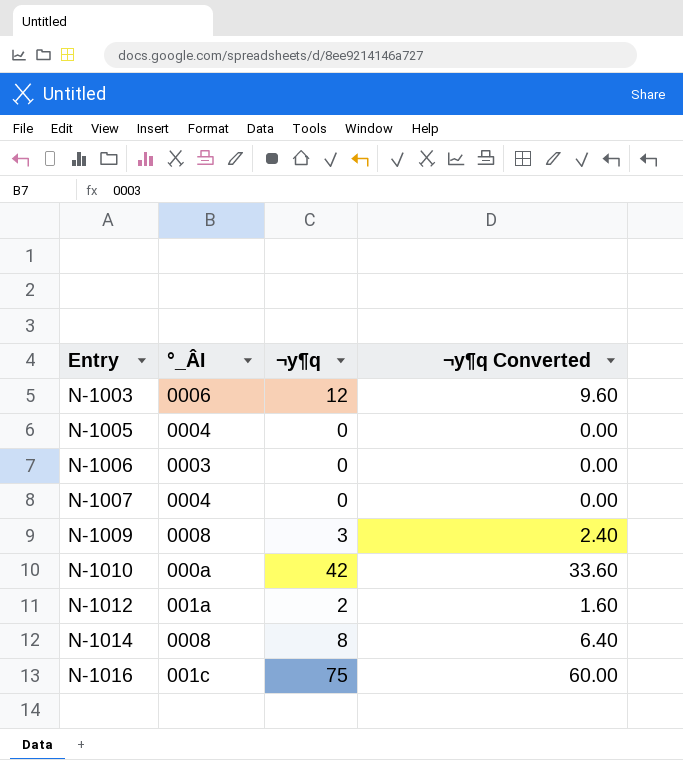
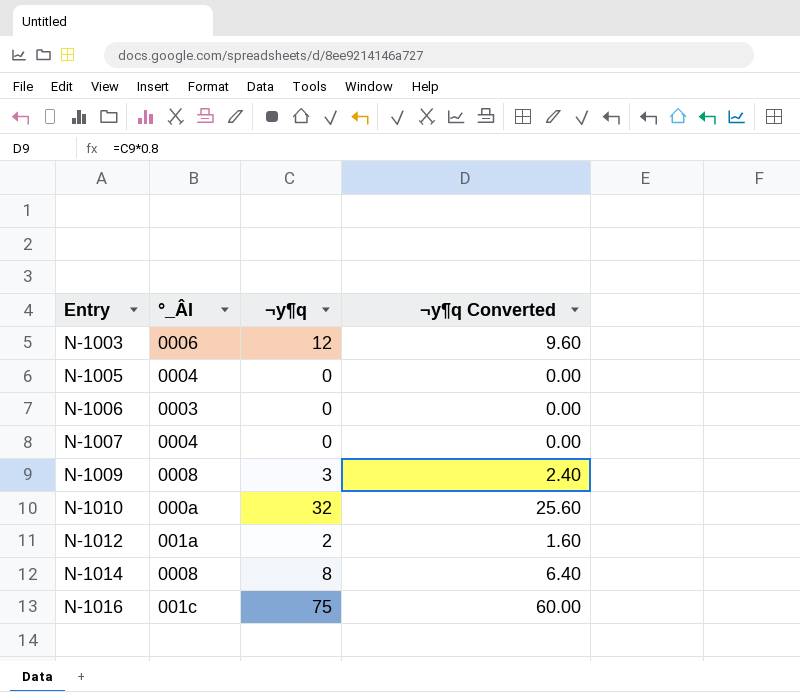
N-1010 | ¬y¶q: 42 -> 32
N-1010 | ¬y¶q Converted: 33.60 -> 25.60

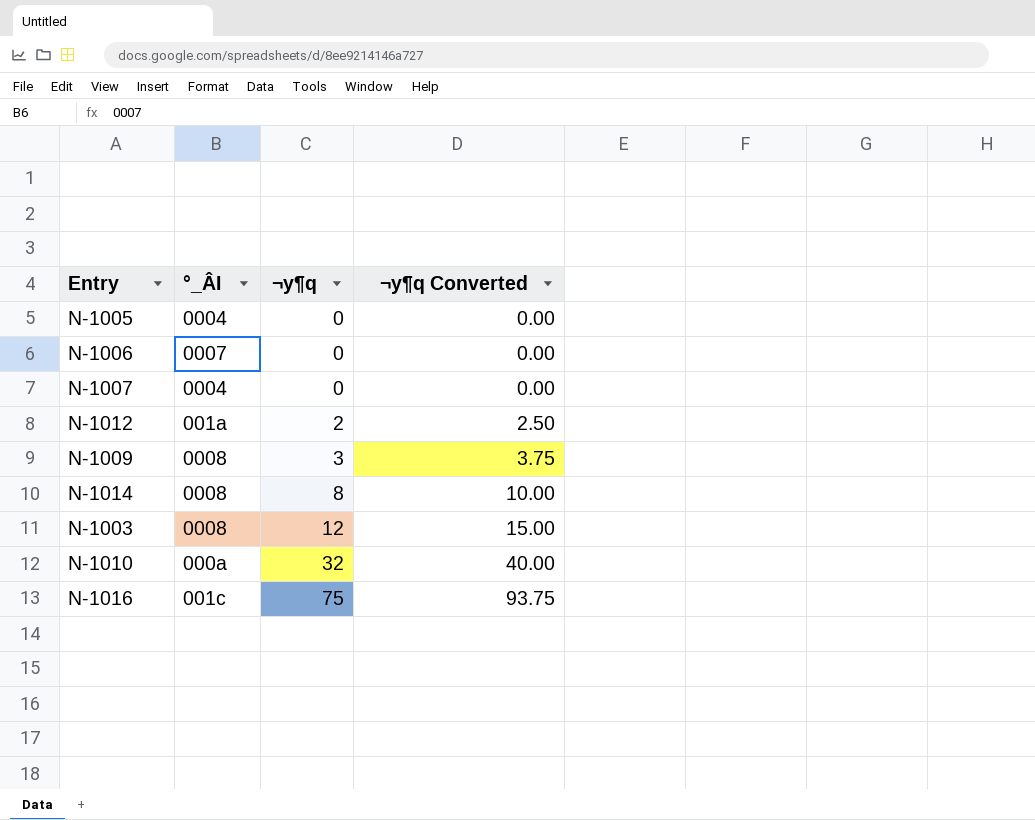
row order: Entry ascending -> ¬y¶q ascending
column ¬y¶q Converted | formula: [¬y¶q] * 0.8 -> [¬y¶q] * 1.25
N-1006 | °_ÂI: 0003 -> 0007
N-1003 | °_ÂI: 0006 -> 0008

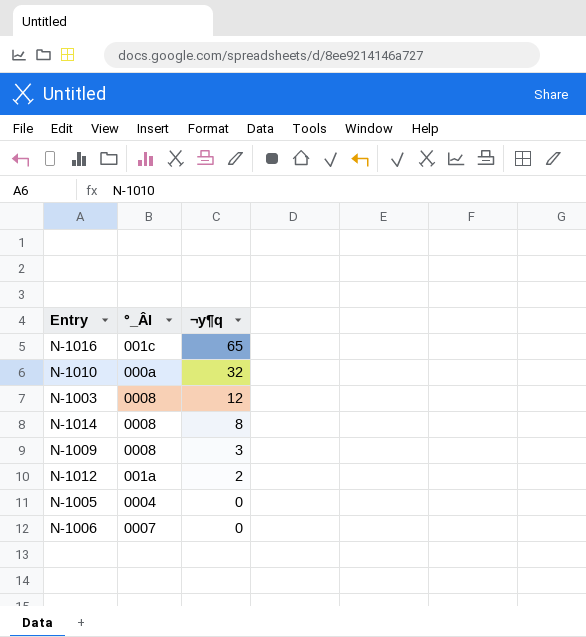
row order: ¬y¶q ascending -> ¬y¶q descending
column ¬y¶q Converted | formula: [¬y¶q] * 1.25 -> none
row N-1007: 0004 | 0 | 0.00 -> none
N-1016 | ¬y¶q: 75 -> 65

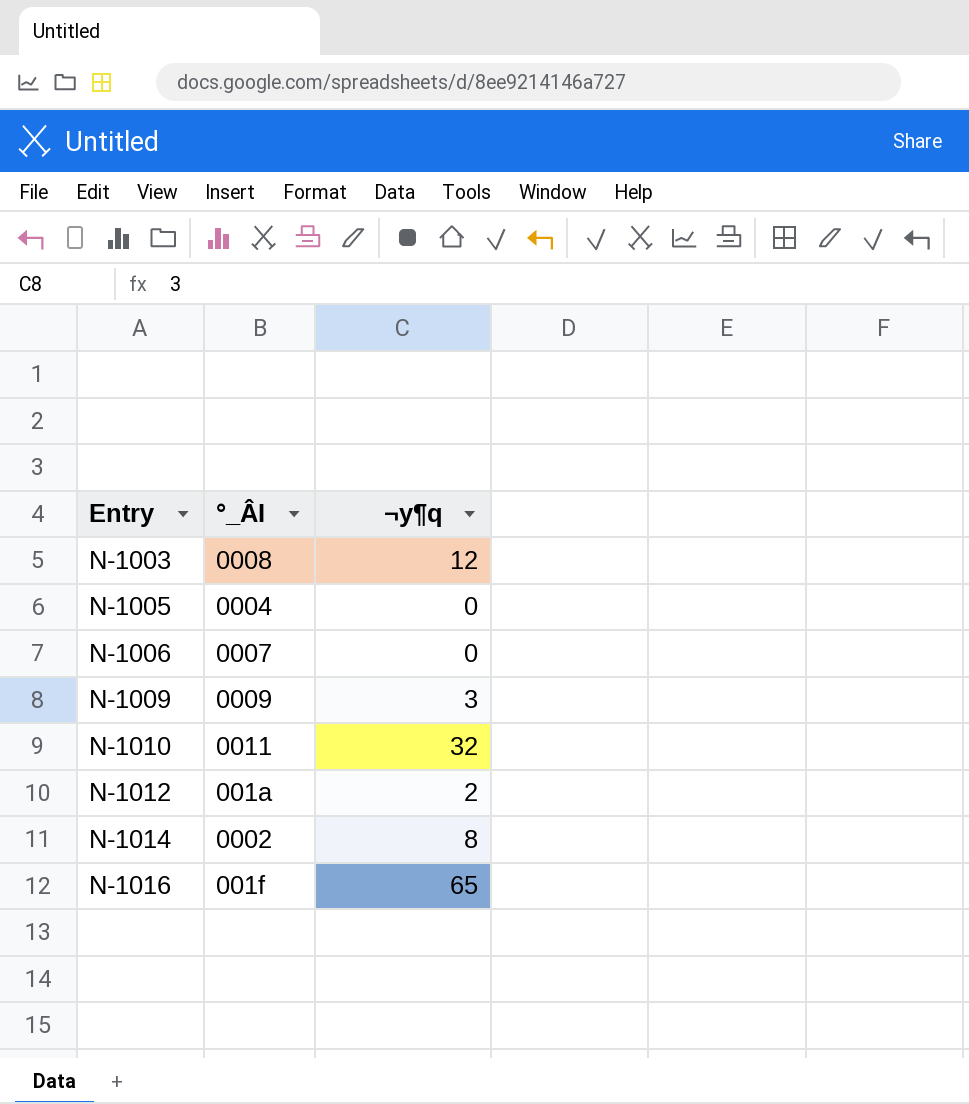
row order: ¬y¶q descending -> Entry ascending
N-1009 | °_ÂI: 0008 -> 0009
N-1010 | °_ÂI: 000a -> 0011
N-1014 | °_ÂI: 0008 -> 0002
N-1016 | °_ÂI: 001c -> 001f

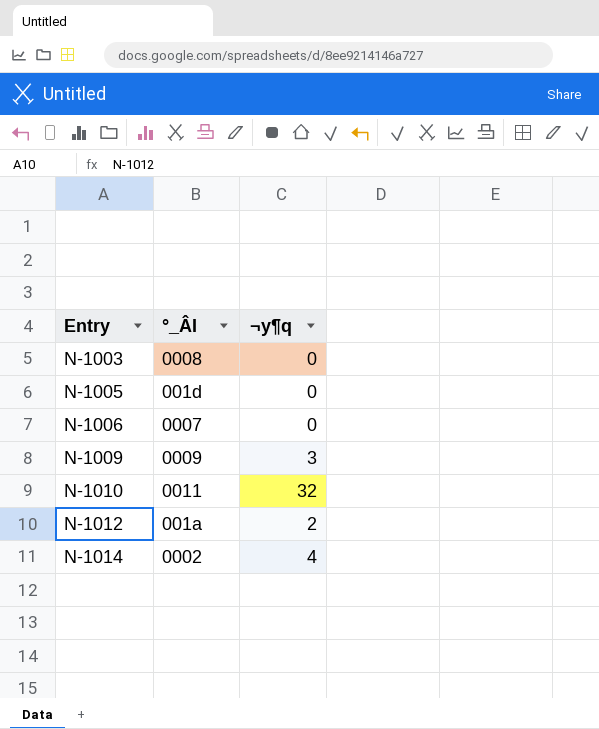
row N-1016: 001f | 65 -> none
N-1003 | ¬y¶q: 12 -> 0
N-1005 | °_ÂI: 0004 -> 001d
N-1014 | ¬y¶q: 8 -> 4

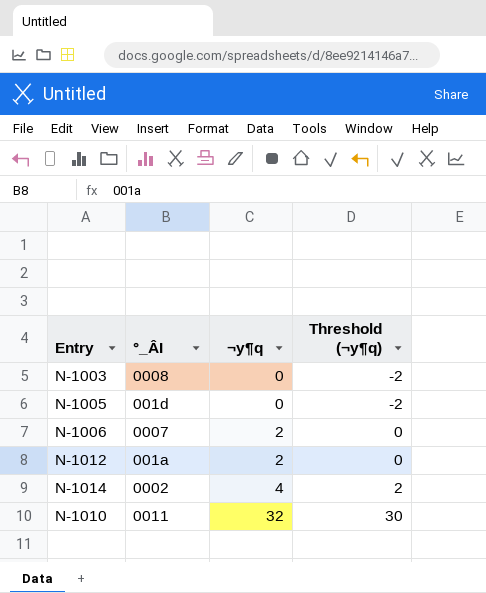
row order: Entry ascending -> ¬y¶q ascending
column Threshold (¬y¶q) | formula: none -> [¬y¶q] - 2
row N-1009: 0009 | 3 -> none
N-1006 | ¬y¶q: 0 -> 2

